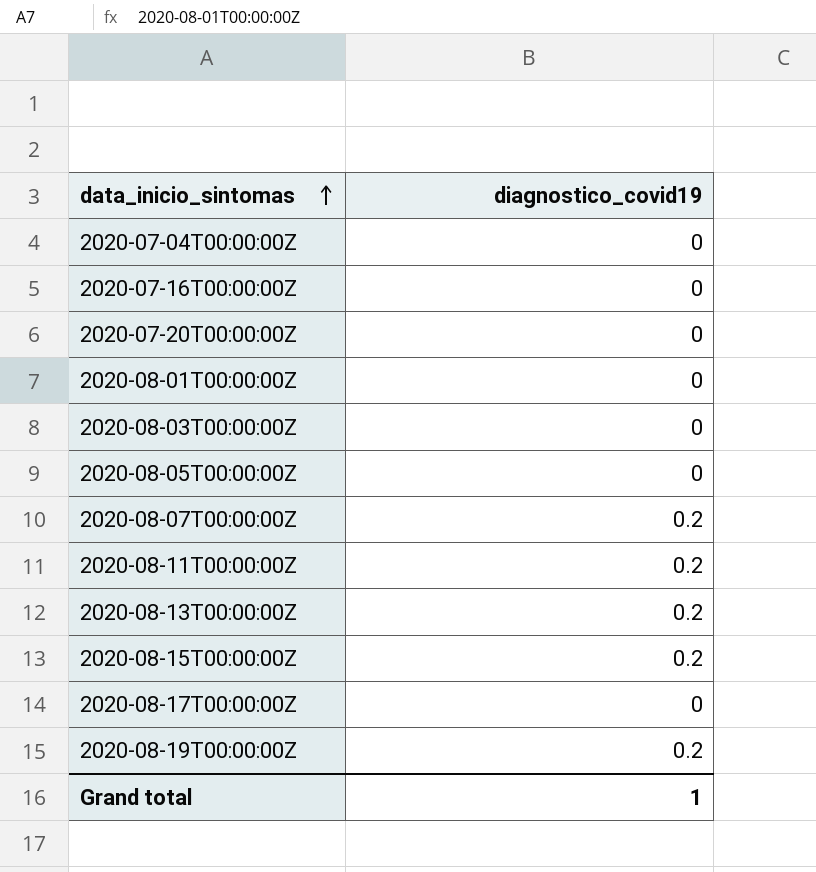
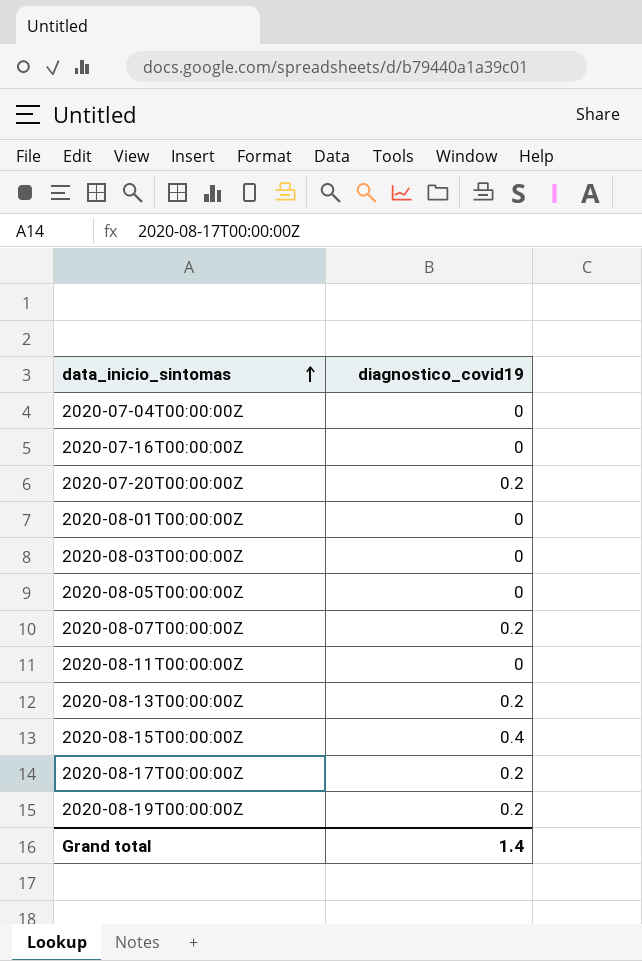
2020-07-20T00:00:00Z | diagnostico_covid19: 0 -> 0.2
2020-08-11T00:00:00Z | diagnostico_covid19: 0.2 -> 0
2020-08-15T00:00:00Z | diagnostico_covid19: 0.2 -> 0.4
2020-08-17T00:00:00Z | diagnostico_covid19: 0 -> 0.2
Grand total | diagnostico_covid19: 1 -> 1.4

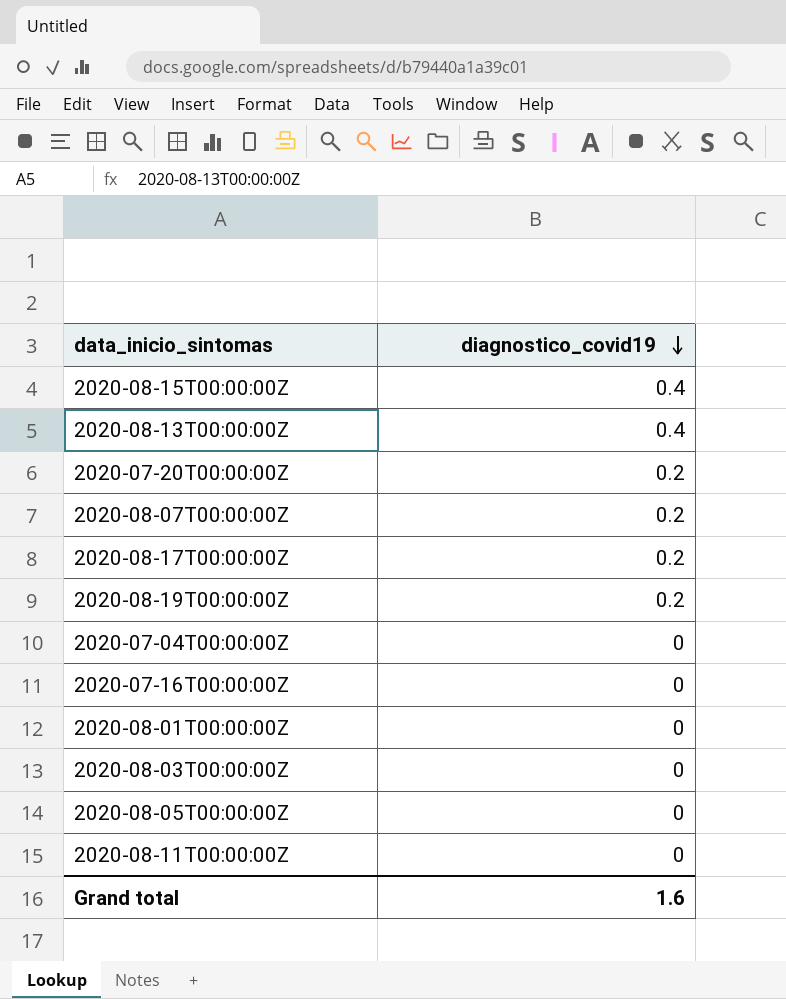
row order: data_inicio_sintomas ascending -> diagnostico_covid19 descending
2020-08-13T00:00:00Z | diagnostico_covid19: 0.2 -> 0.4
Grand total | diagnostico_covid19: 1.4 -> 1.6

